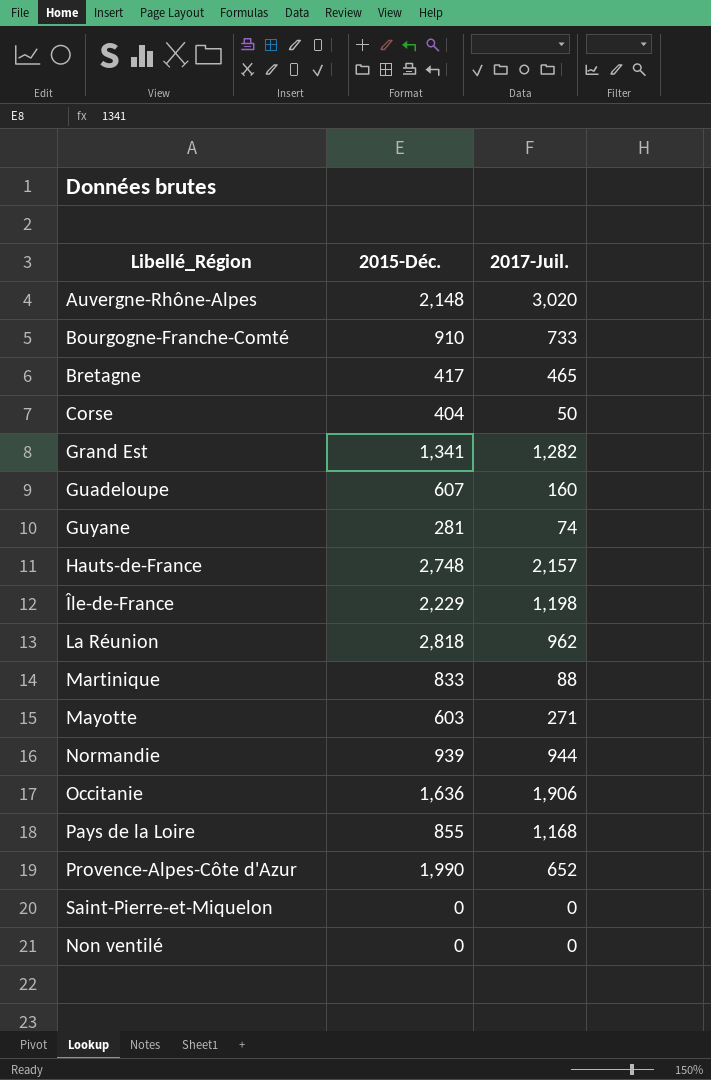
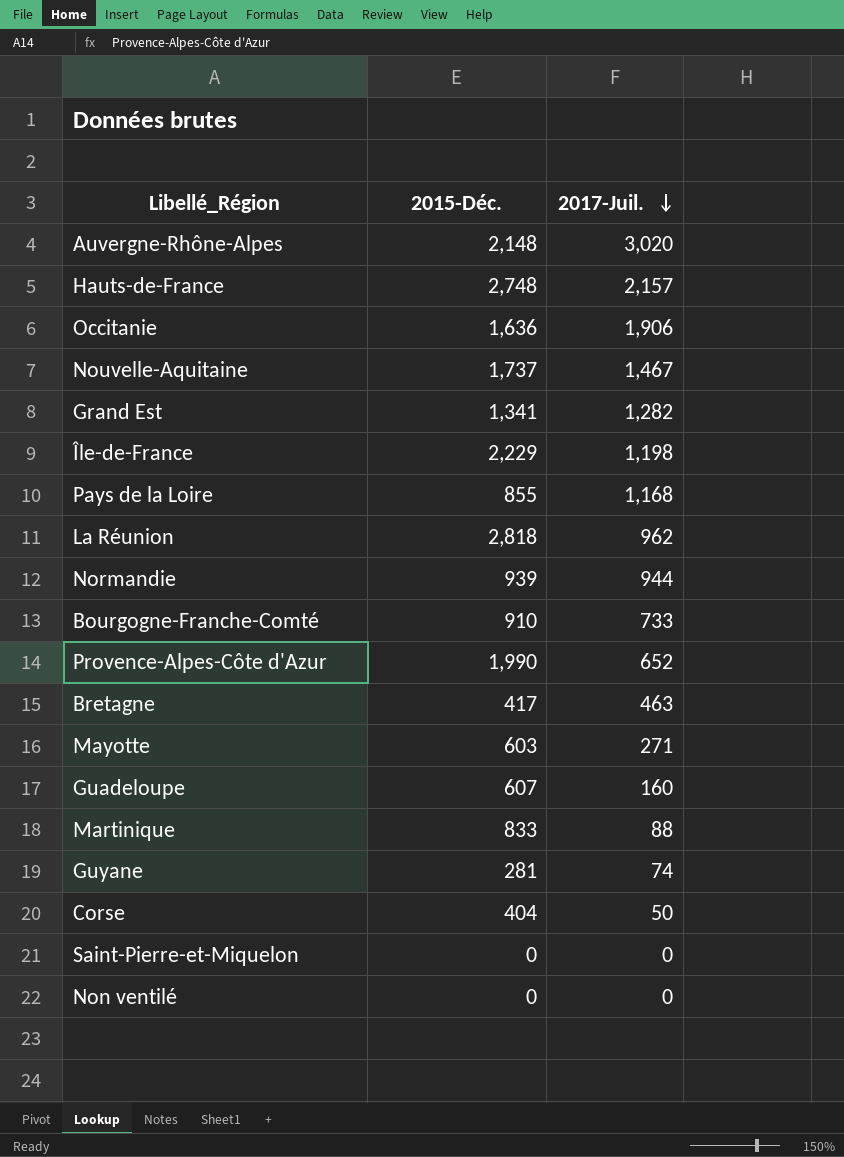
row order: none -> 2017-Juil. descending
row Nouvelle-Aquitaine: none -> 1,737 | 1,467
Bretagne | 2017-Juil.: 465 -> 463

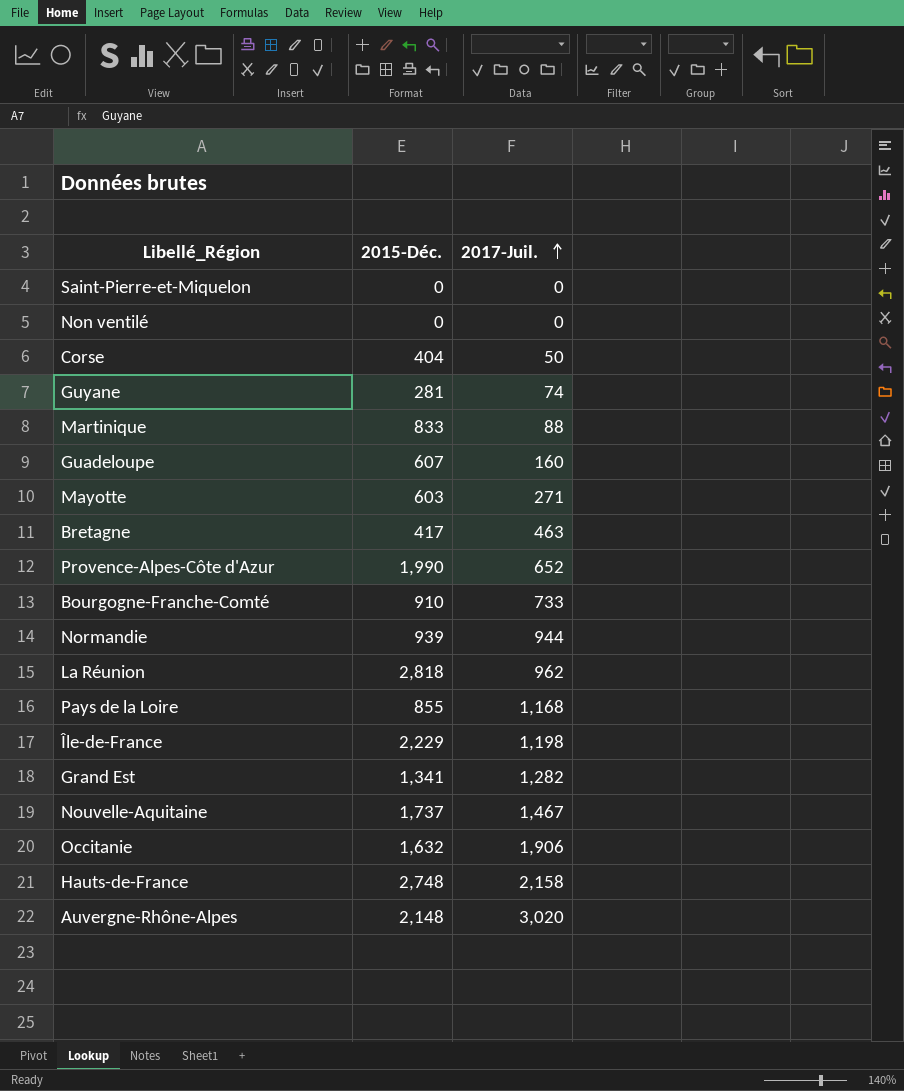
row order: 2017-Juil. descending -> 2017-Juil. ascending
Occitanie | 2015-Déc.: 1,636 -> 1,632
Hauts-de-France | 2017-Juil.: 2,157 -> 2,158

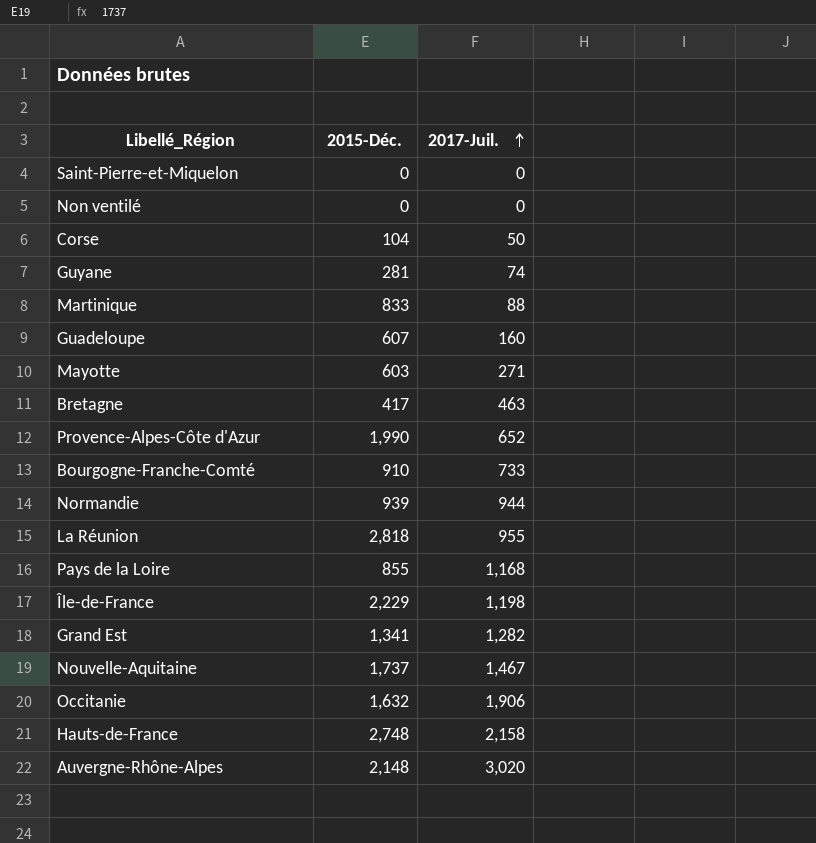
Corse | 2015-Déc.: 404 -> 104
La Réunion | 2017-Juil.: 962 -> 955

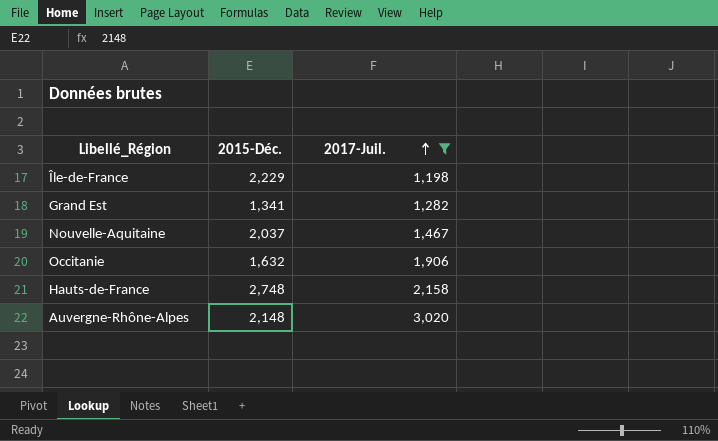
filter: none -> 2017-Juil. >= 1,198
Nouvelle-Aquitaine | 2015-Déc.: 1,737 -> 2,037

